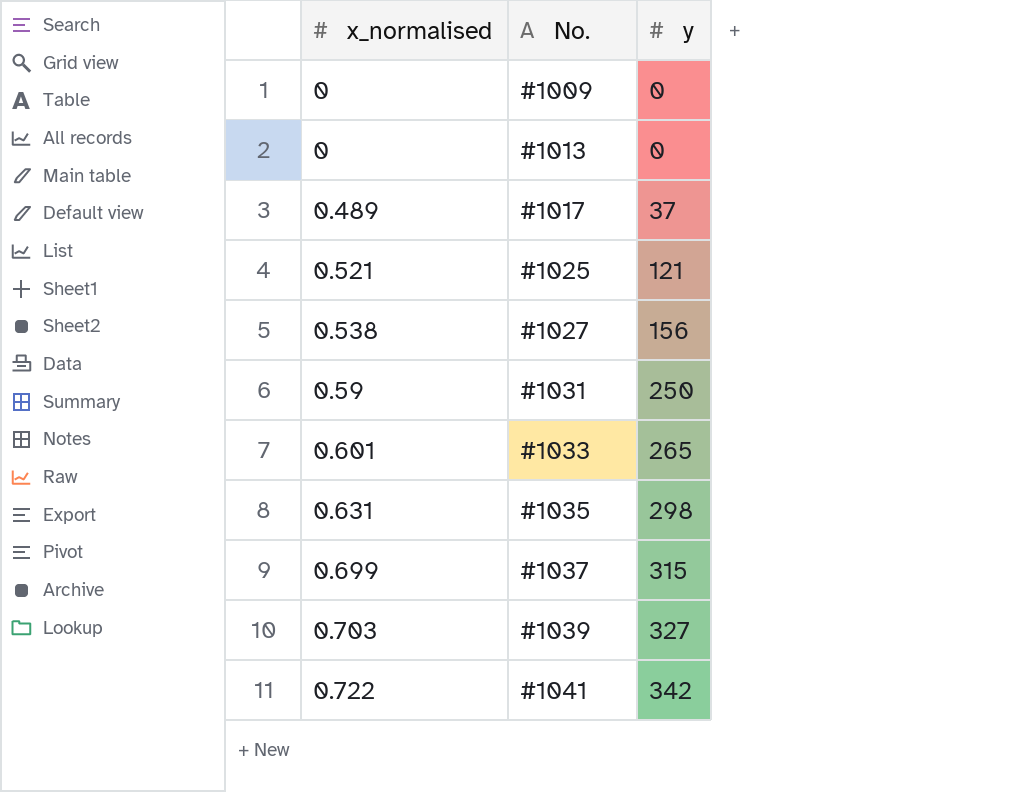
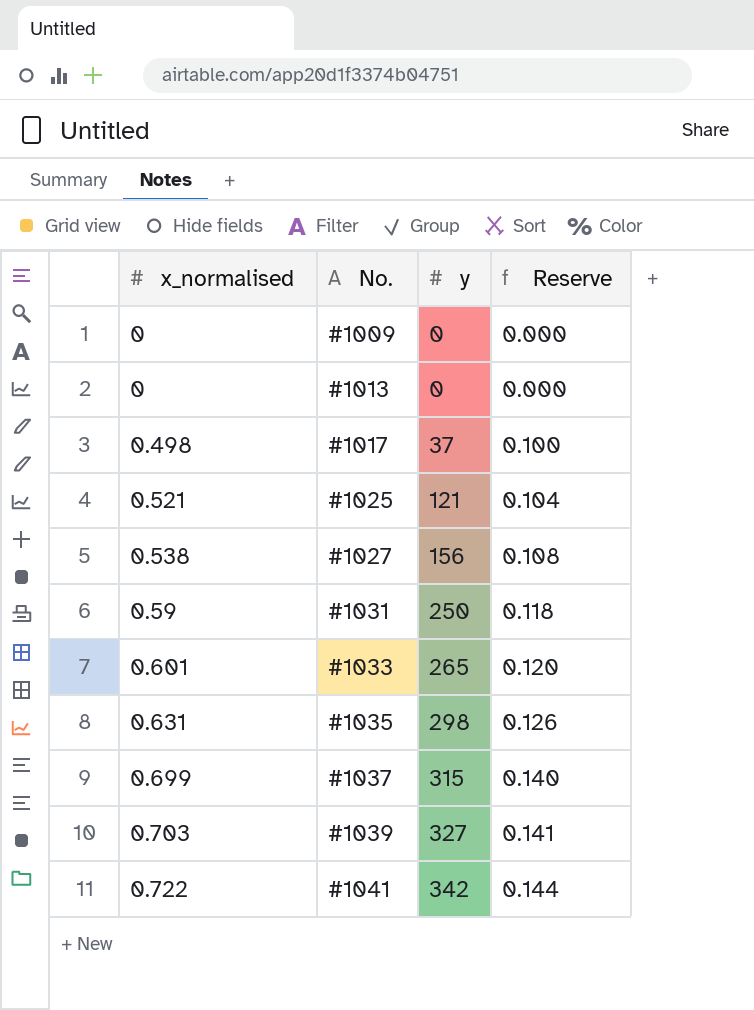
column Reserve | formula: none -> [x_normalised] * 0.2
#1017 | x_normalised: 0.489 -> 0.498

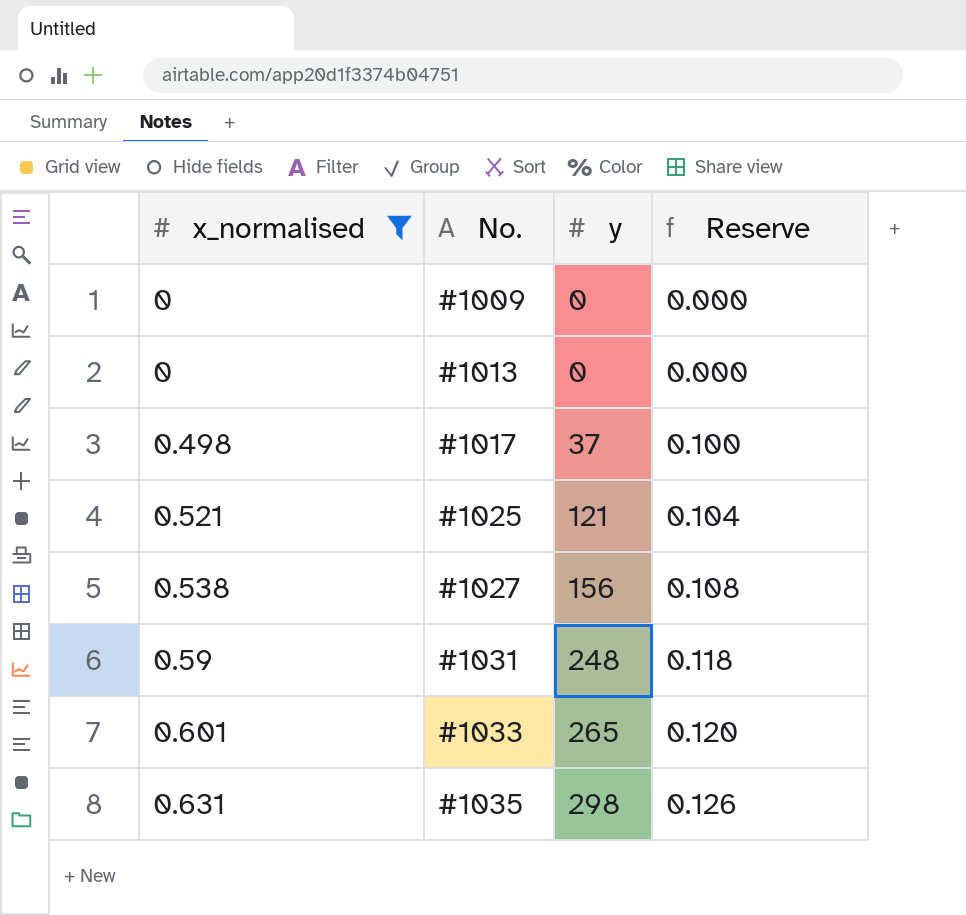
filter: none -> x_normalised <= 0.631
#1031 | y: 250 -> 248

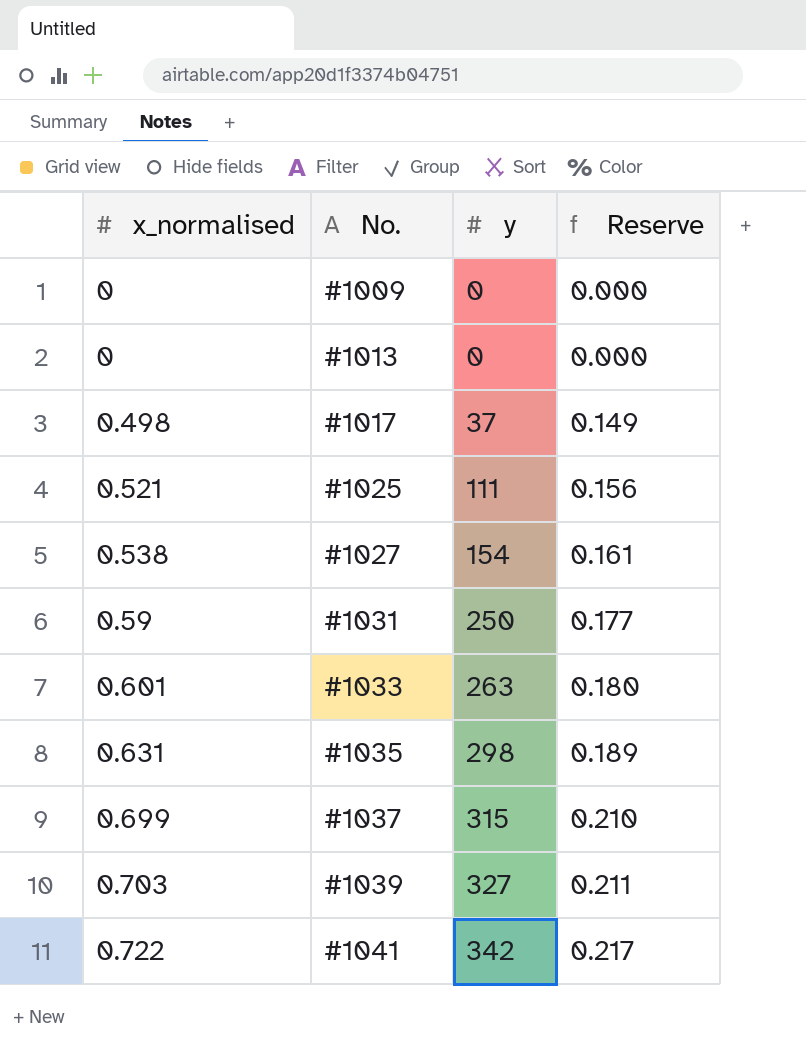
filter: x_normalised <= 0.631 -> none
column Reserve | formula: [x_normalised] * 0.2 -> [x_normalised] * 0.3
#1025 | y: 121 -> 111
#1027 | y: 156 -> 154
#1031 | y: 248 -> 250
#1033 | y: 265 -> 263

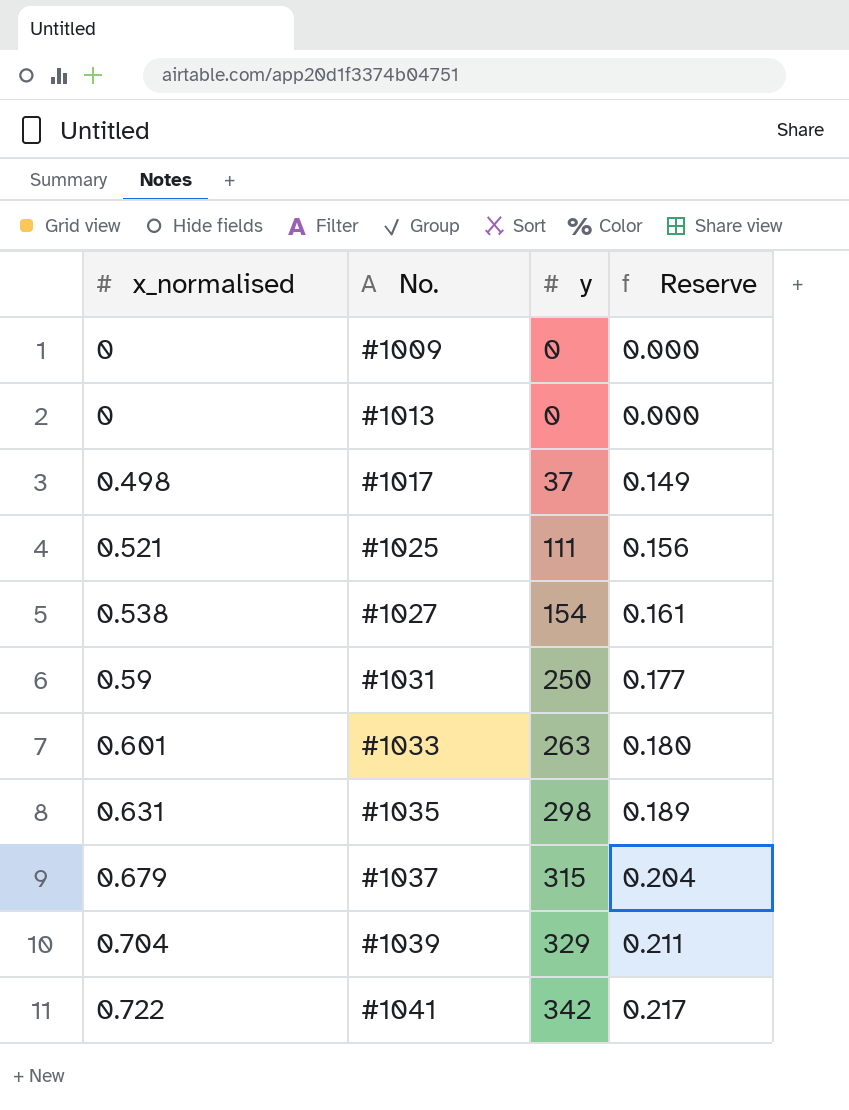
#1037 | x_normalised: 0.699 -> 0.679
#1037 | Reserve: 0.210 -> 0.204
#1039 | x_normalised: 0.703 -> 0.704
#1039 | y: 327 -> 329

